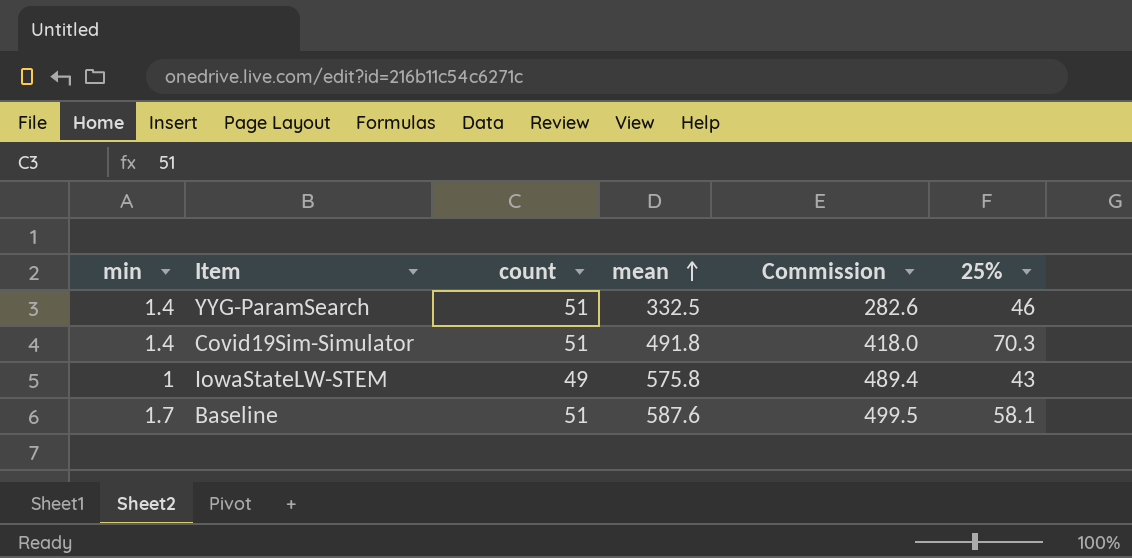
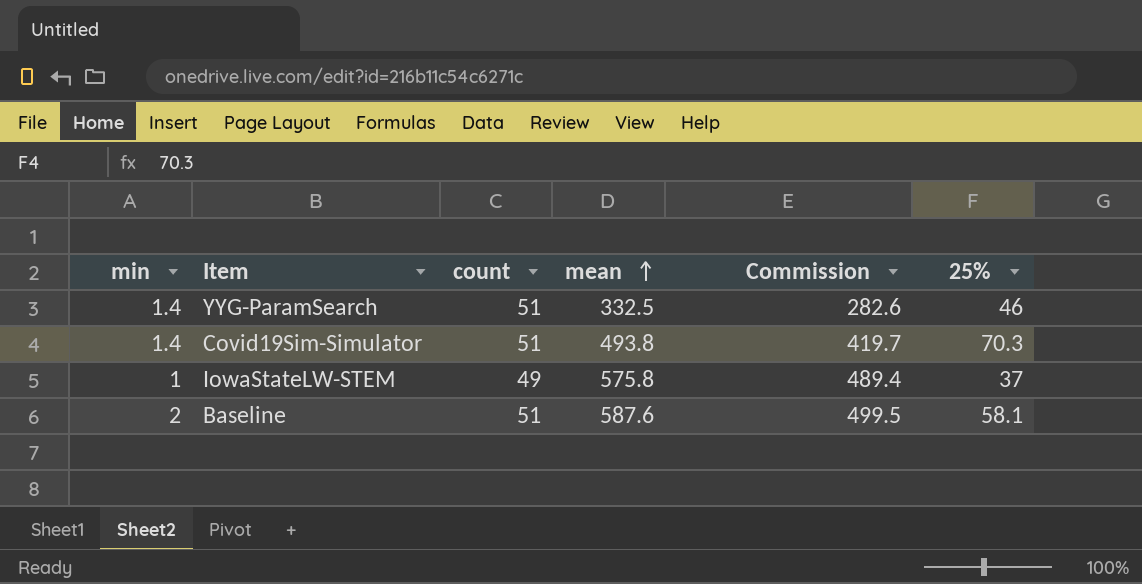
Covid19Sim-Simulator | mean: 491.8 -> 493.8
Covid19Sim-Simulator | Commission: 418.0 -> 419.7
IowaStateLW-STEM | 25%: 43 -> 37
Baseline | min: 1.7 -> 2

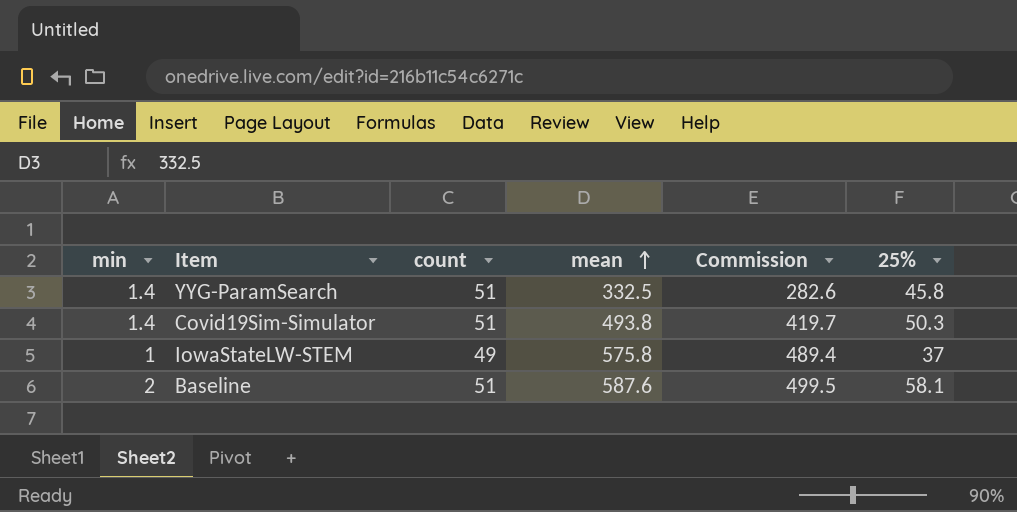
YYG-ParamSearch | 25%: 46 -> 45.8
Covid19Sim-Simulator | 25%: 70.3 -> 50.3

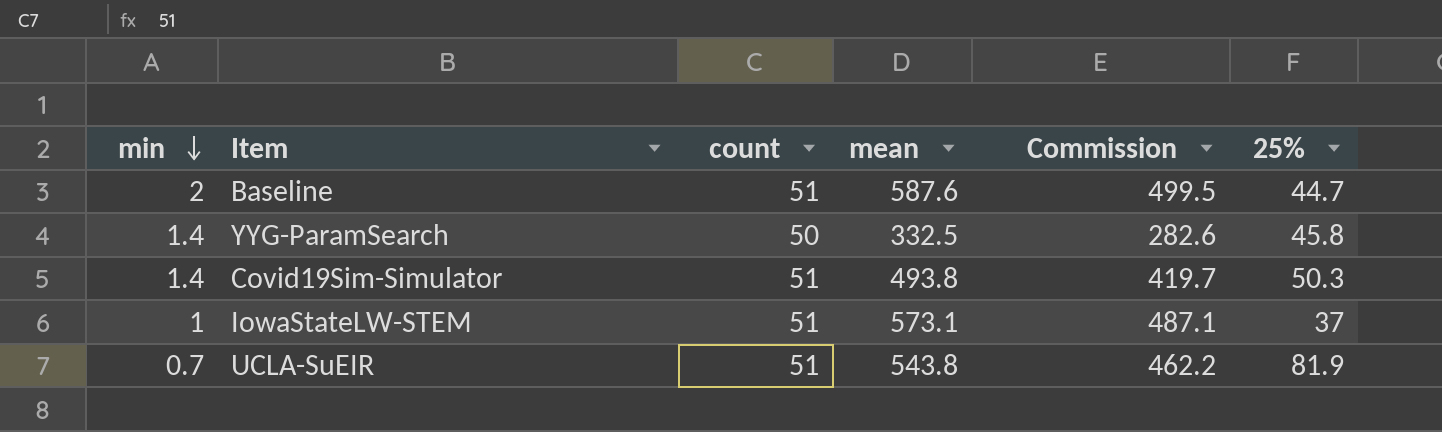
row order: mean ascending -> min descending
Baseline | 25%: 58.1 -> 44.7
YYG-ParamSearch | count: 51 -> 50
IowaStateLW-STEM | count: 49 -> 51
IowaStateLW-STEM | mean: 575.8 -> 573.1
IowaStateLW-STEM | Commission: 489.4 -> 487.1
row UCLA-SuEIR: none -> 0.7 | 51 | 543.8 | 462.2 | 81.9

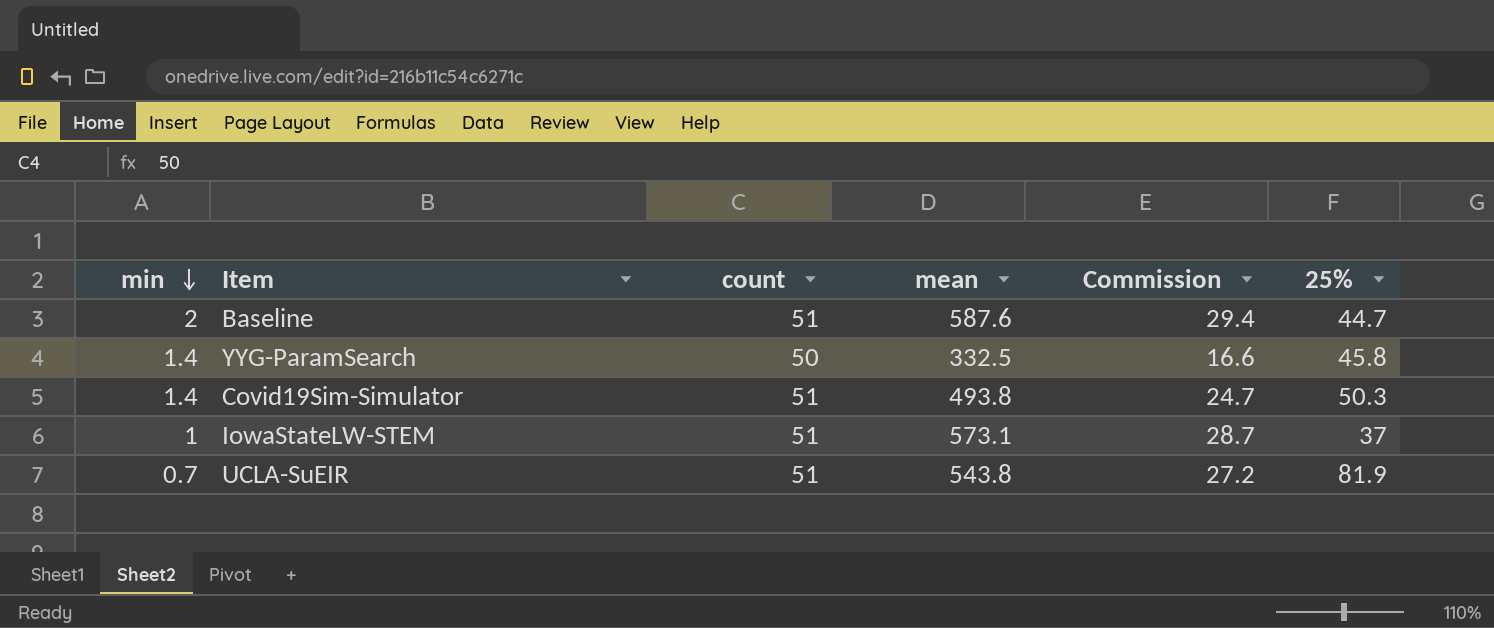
column Commission | formula: [mean] * 0.85 -> [mean] * 0.05

